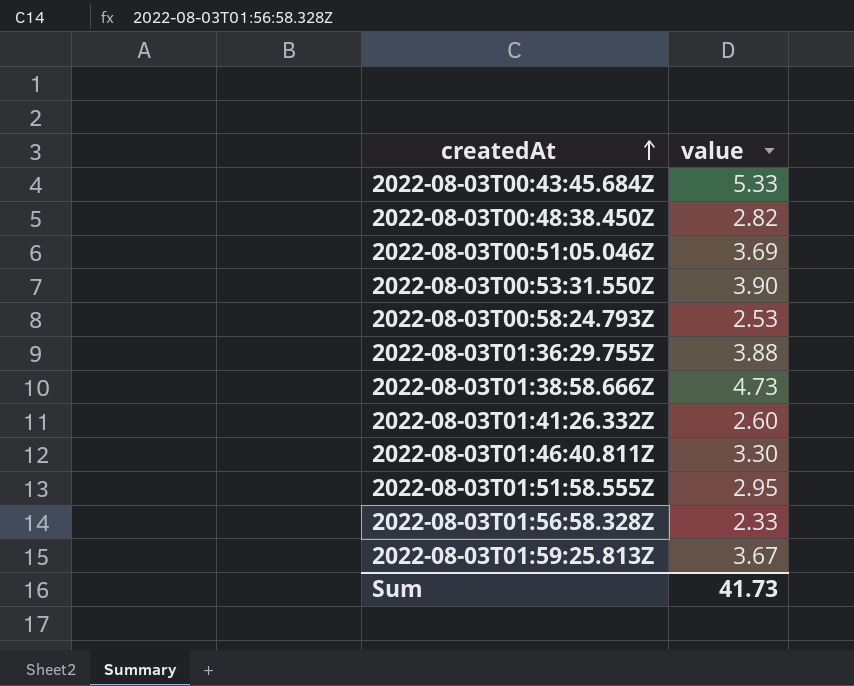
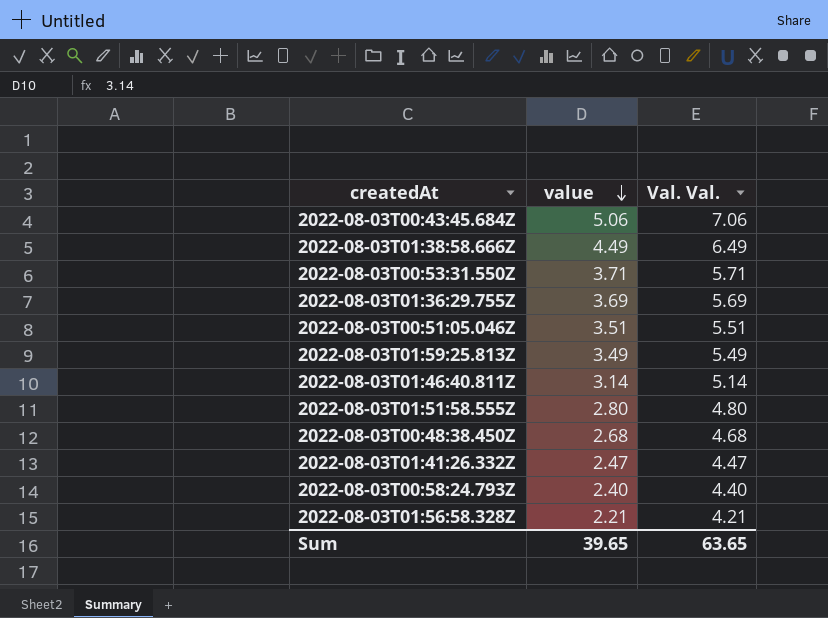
row order: createdAt ascending -> value descending
column Val. Val. | formula: none -> [value] + 2
2022-08-03T00:43:45.684Z | value: 5.33 -> 5.06
2022-08-03T01:38:58.666Z | value: 4.73 -> 4.49
2022-08-03T00:53:31.550Z | value: 3.90 -> 3.71
2022-08-03T01:36:29.755Z | value: 3.88 -> 3.69
2022-08-03T00:51:05.046Z | value: 3.69 -> 3.51
2022-08-03T01:59:25.813Z | value: 3.67 -> 3.49
2022-08-03T01:46:40.811Z | value: 3.30 -> 3.14
2022-08-03T01:51:58.555Z | value: 2.95 -> 2.80
2022-08-03T00:48:38.450Z | value: 2.82 -> 2.68
2022-08-03T01:41:26.332Z | value: 2.60 -> 2.47
2022-08-03T00:58:24.793Z | value: 2.53 -> 2.40
2022-08-03T01:56:58.328Z | value: 2.33 -> 2.21
Sum | value: 41.73 -> 39.65

